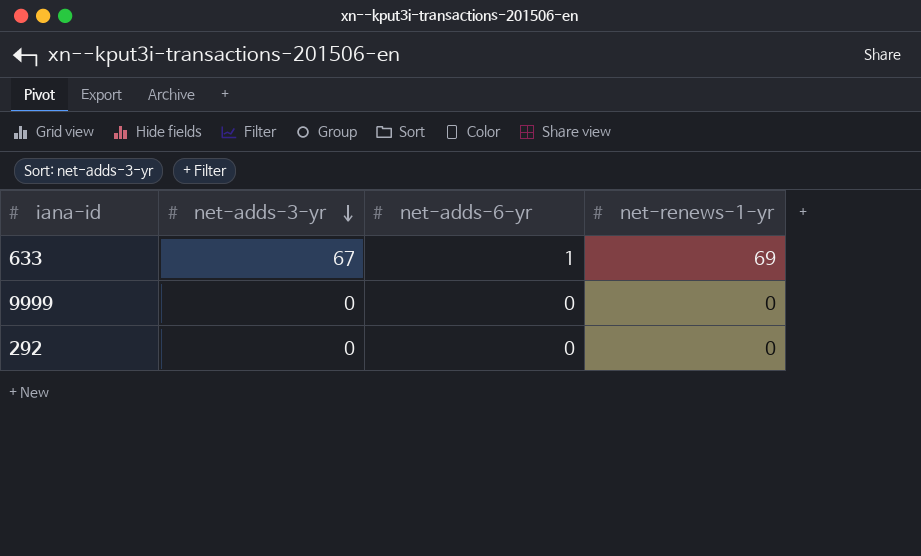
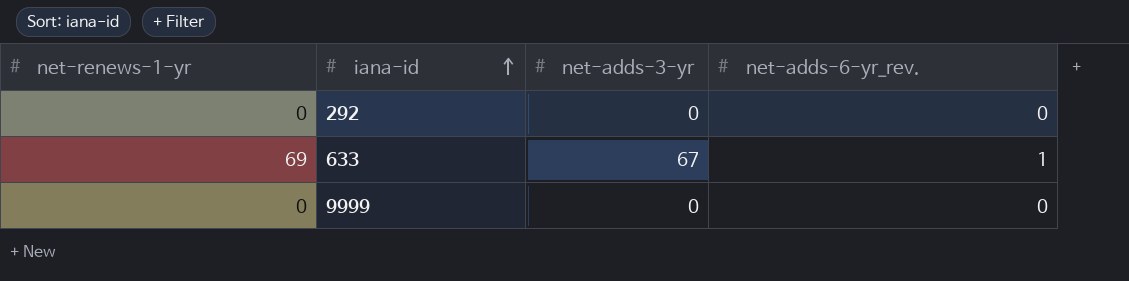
row order: net-adds-3-yr descending -> iana-id ascending
column net-renews-1-yr | position: 4 -> 1
column name: net-adds-6-yr -> net-adds-6-yr_rev.

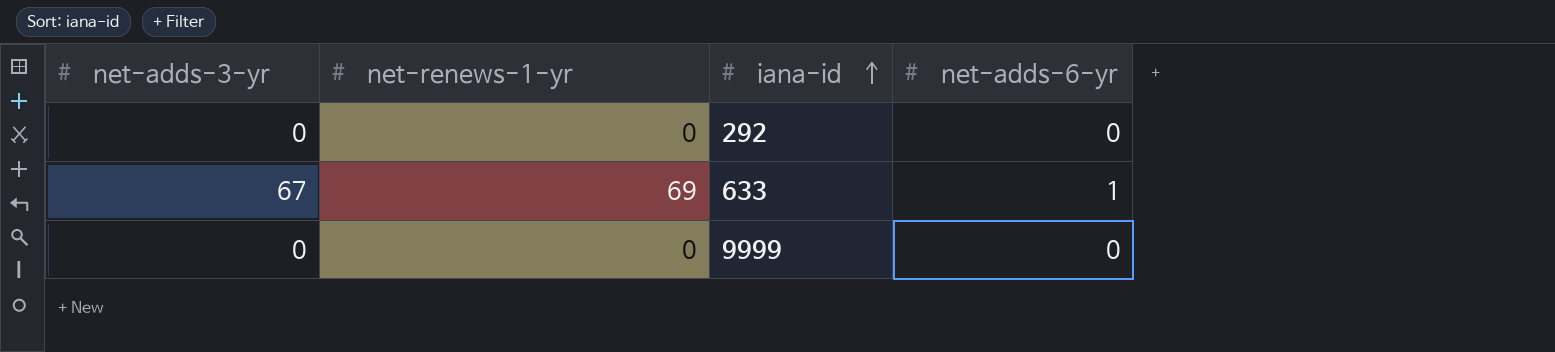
column net-adds-3-yr | position: 3 -> 1
column name: net-adds-6-yr_rev. -> net-adds-6-yr

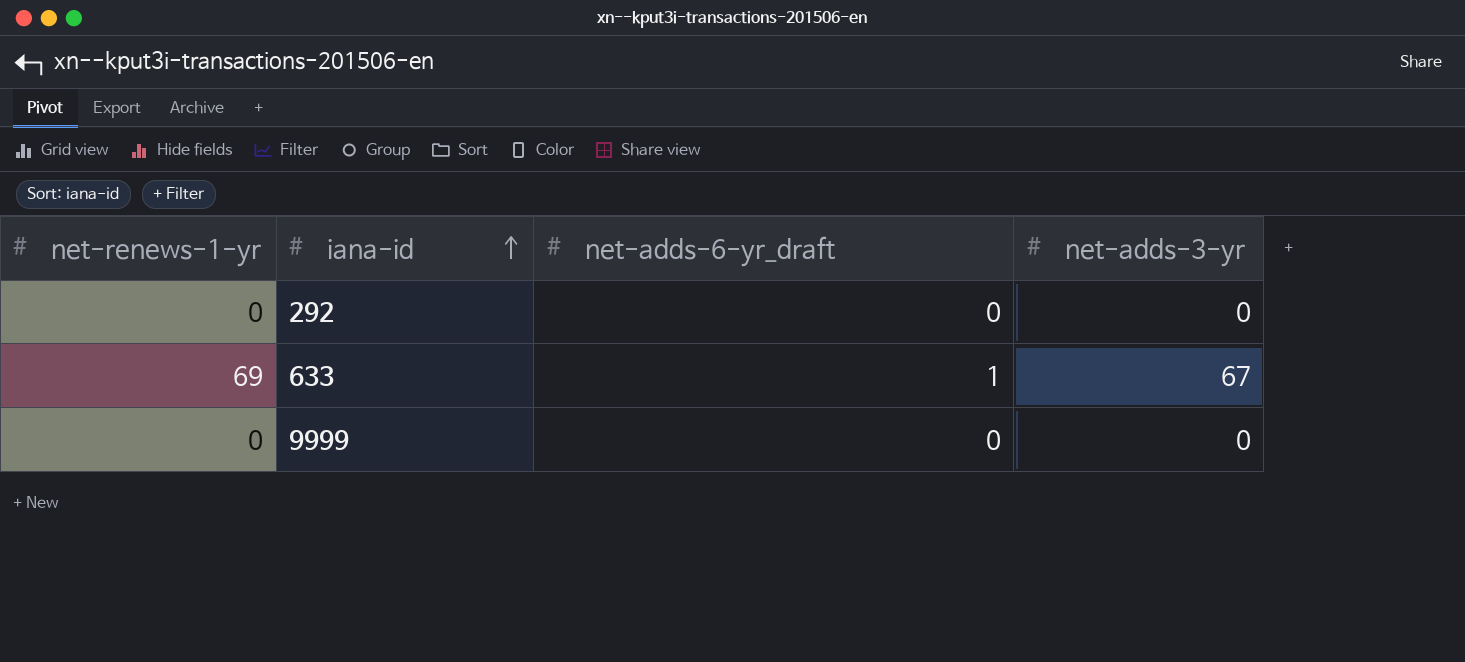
column name: net-adds-6-yr -> net-adds-6-yr_draft
column net-adds-3-yr | position: 1 -> 4

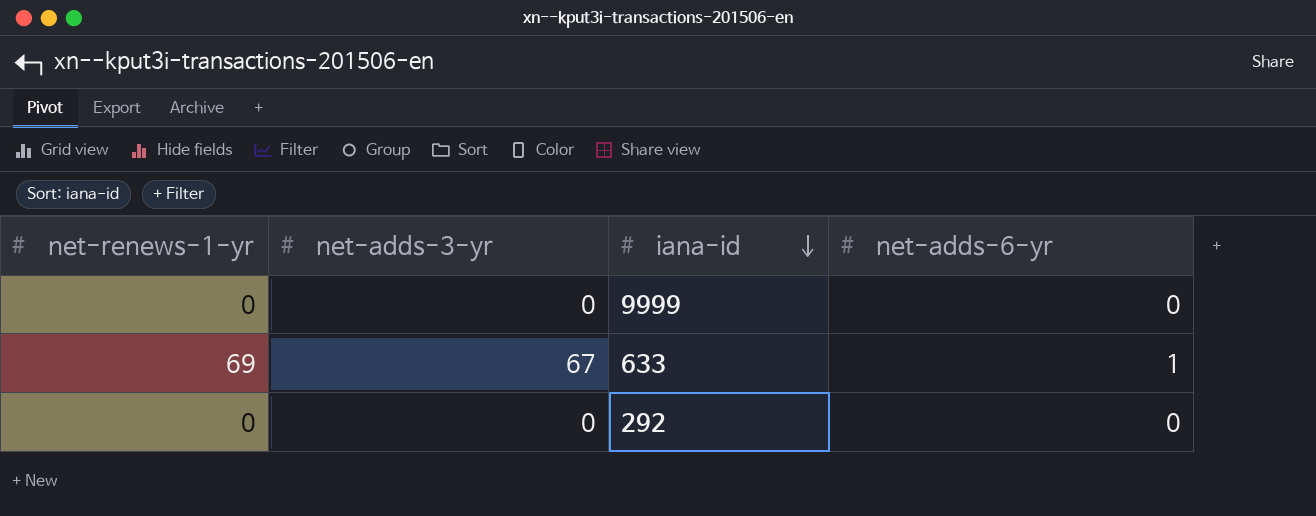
row order: iana-id ascending -> iana-id descending
column net-adds-3-yr | position: 4 -> 2
column name: net-adds-6-yr_draft -> net-adds-6-yr

